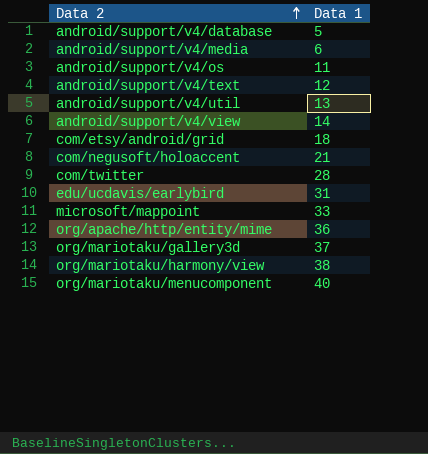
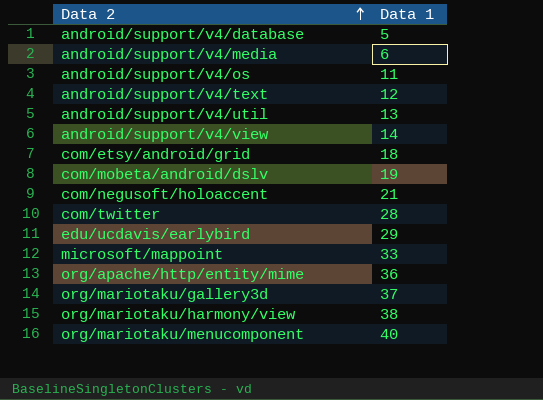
row com/mobeta/android/dslv: none -> 19
edu/ucdavis/earlybird | Data 1: 31 -> 29

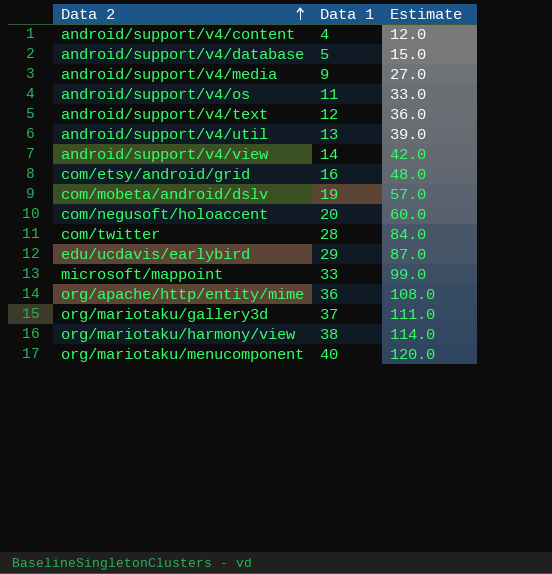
column Estimate | formula: none -> [Data 1] * 3
row android/support/v4/content: none -> 4 | 12.0
android/support/v4/media | Data 1: 6 -> 9
com/etsy/android/grid | Data 1: 18 -> 16
com/negusoft/holoaccent | Data 1: 21 -> 20

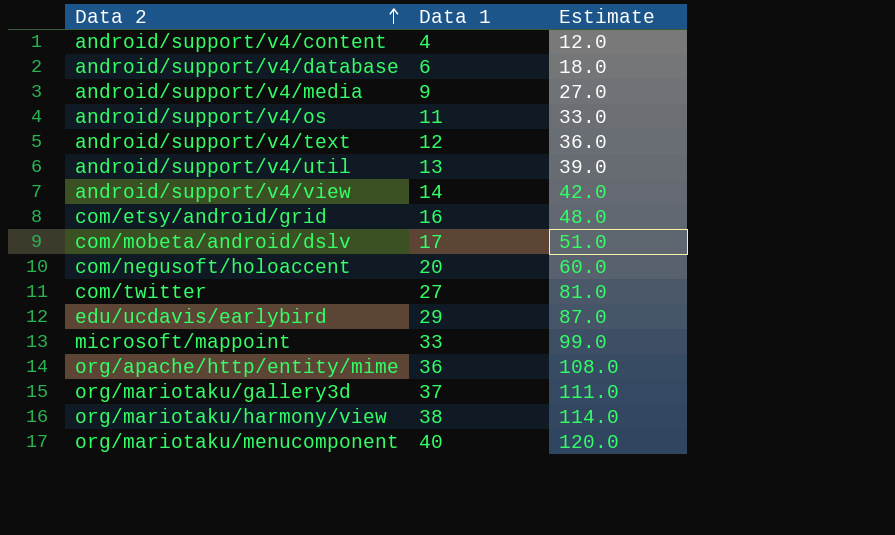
android/support/v4/database | Data 1: 5 -> 6
android/support/v4/database | Estimate: 15.0 -> 18.0
com/mobeta/android/dslv | Data 1: 19 -> 17
com/mobeta/android/dslv | Estimate: 57.0 -> 51.0
com/twitter | Data 1: 28 -> 27
com/twitter | Estimate: 84.0 -> 81.0

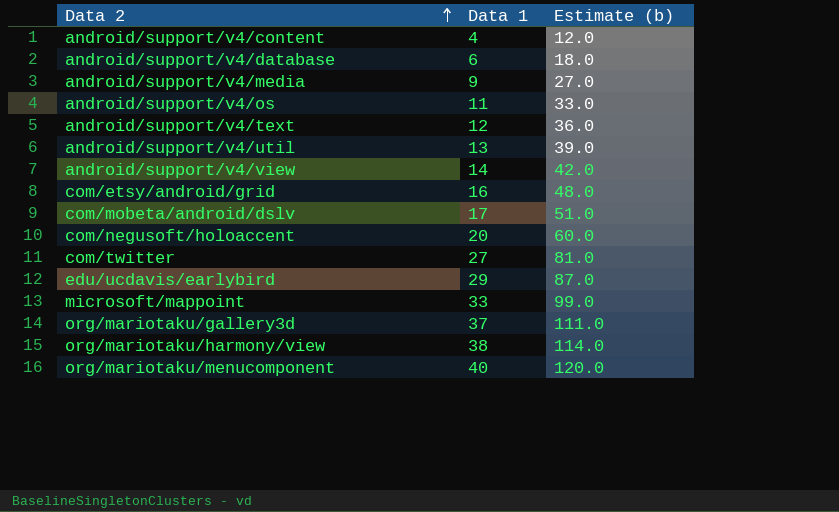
column name: Estimate -> Estimate (b)
row org/apache/http/entity/mime: 36 | 108.0 -> none

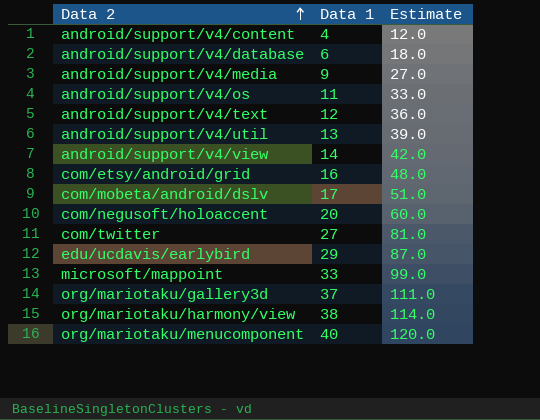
column name: Estimate (b) -> Estimate

